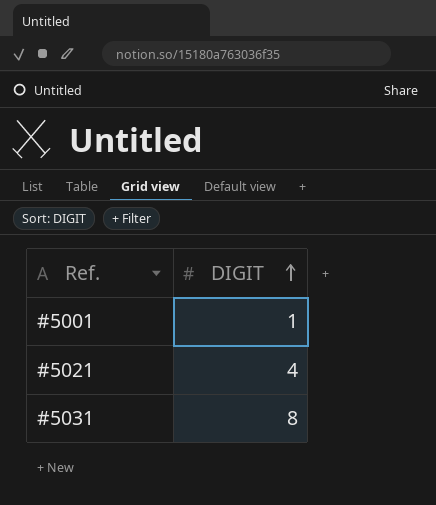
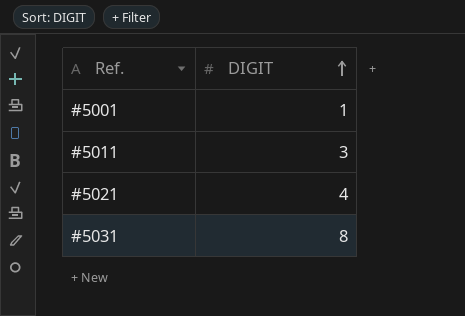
row #5011: none -> 3

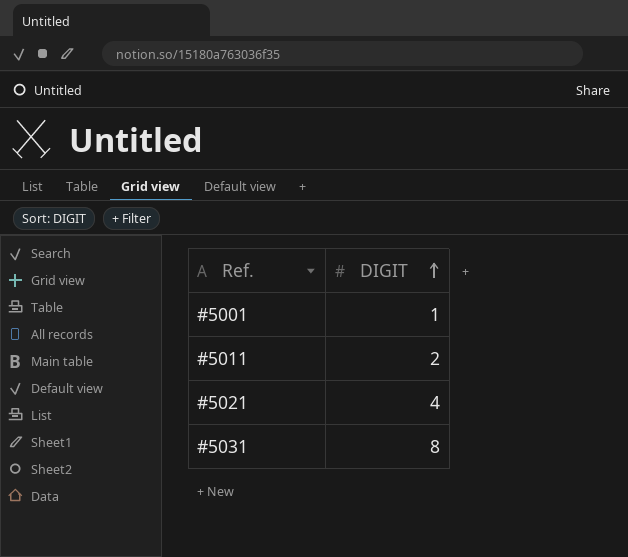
#5011 | DIGIT: 3 -> 2

